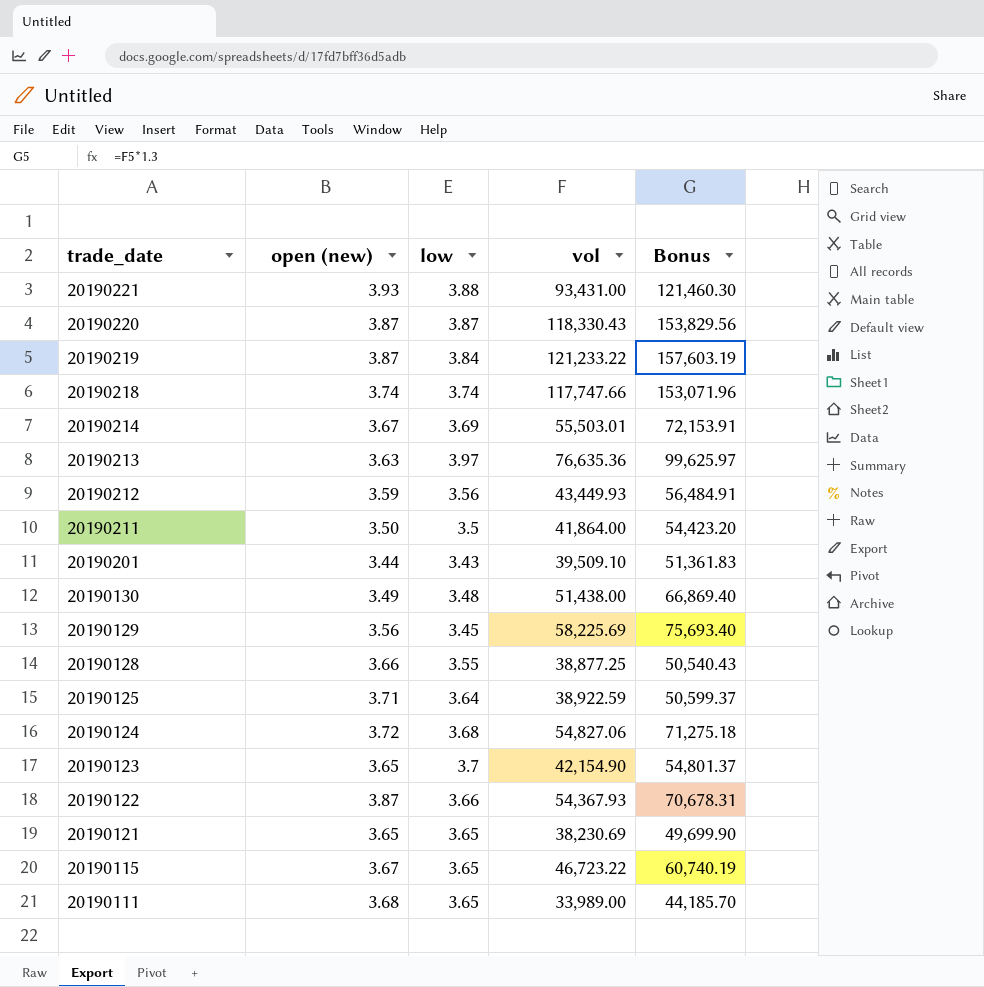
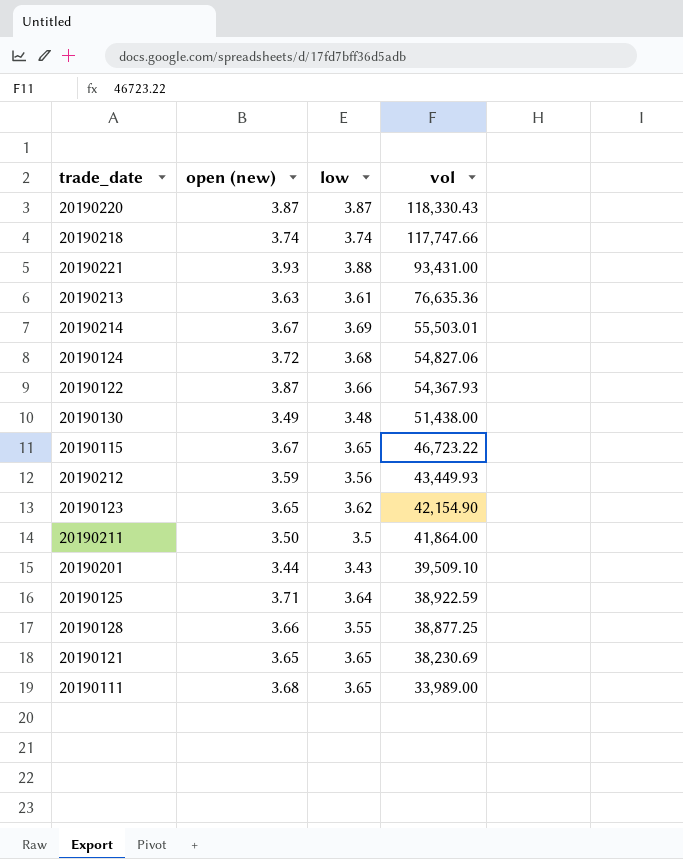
row order: trade_date descending -> vol descending
column Bonus | formula: [vol] * 1.3 -> none
row 20190219: 3.87 | 3.84 | 121,233.22 | 157,603.19 -> none
row 20190129: 3.56 | 3.45 | 58,225.69 | 75,693.40 -> none
20190213 | low: 3.97 -> 3.61
20190123 | low: 3.7 -> 3.62

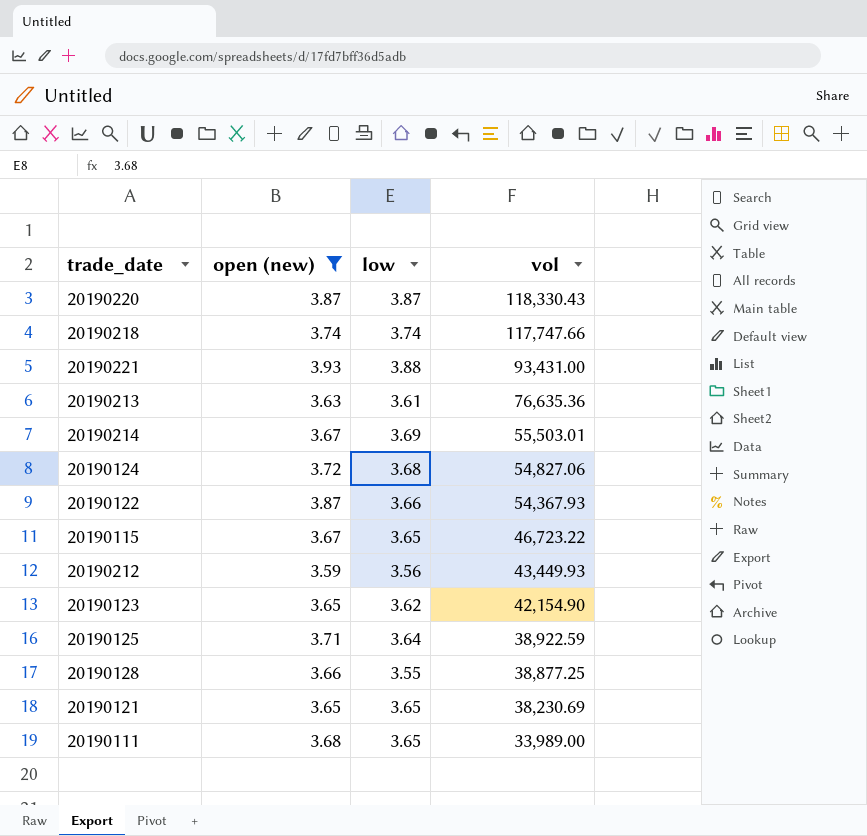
filter: none -> open (new) >= 3.59

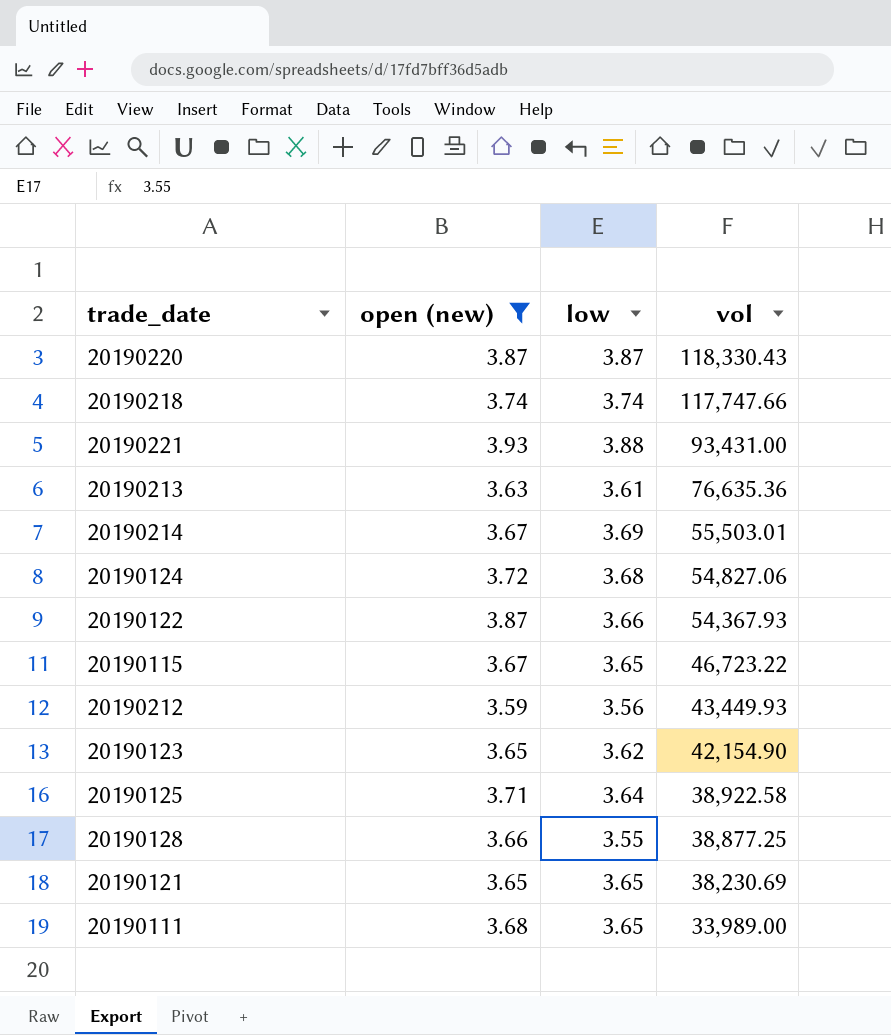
20190125 | vol: 38,922.59 -> 38,922.58

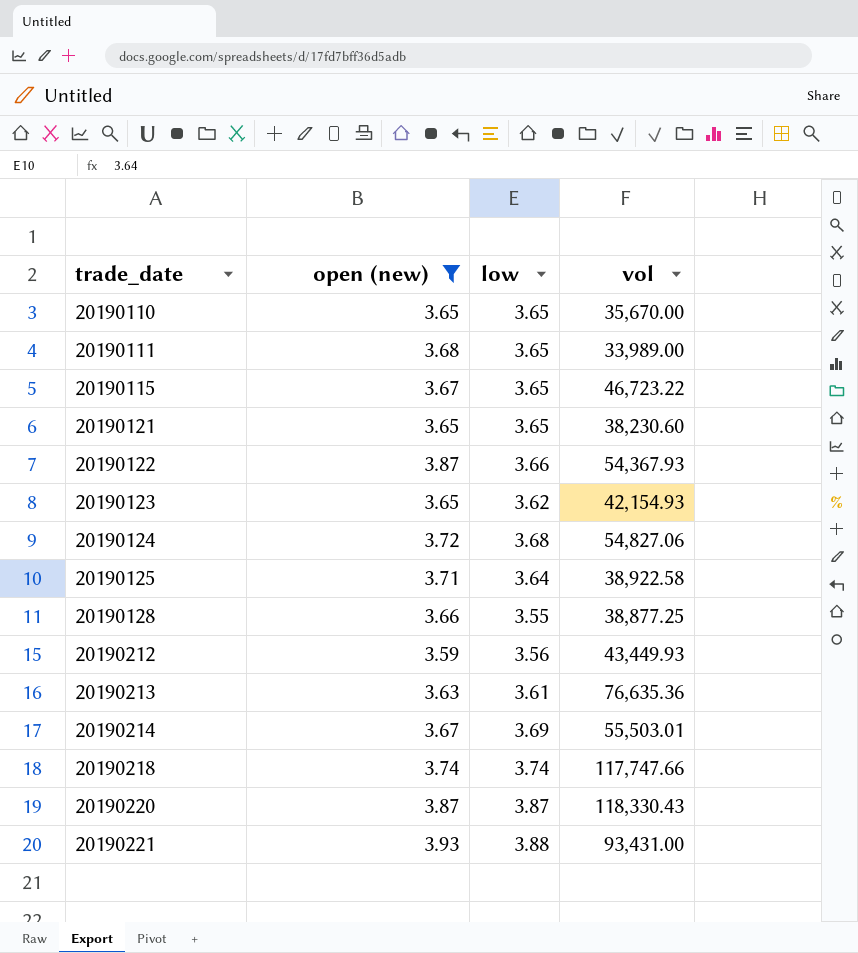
row order: vol descending -> trade_date ascending
row 20190110: none -> 3.65 | 3.65 | 35,670.00
20190121 | vol: 38,230.69 -> 38,230.60
20190123 | vol: 42,154.90 -> 42,154.93

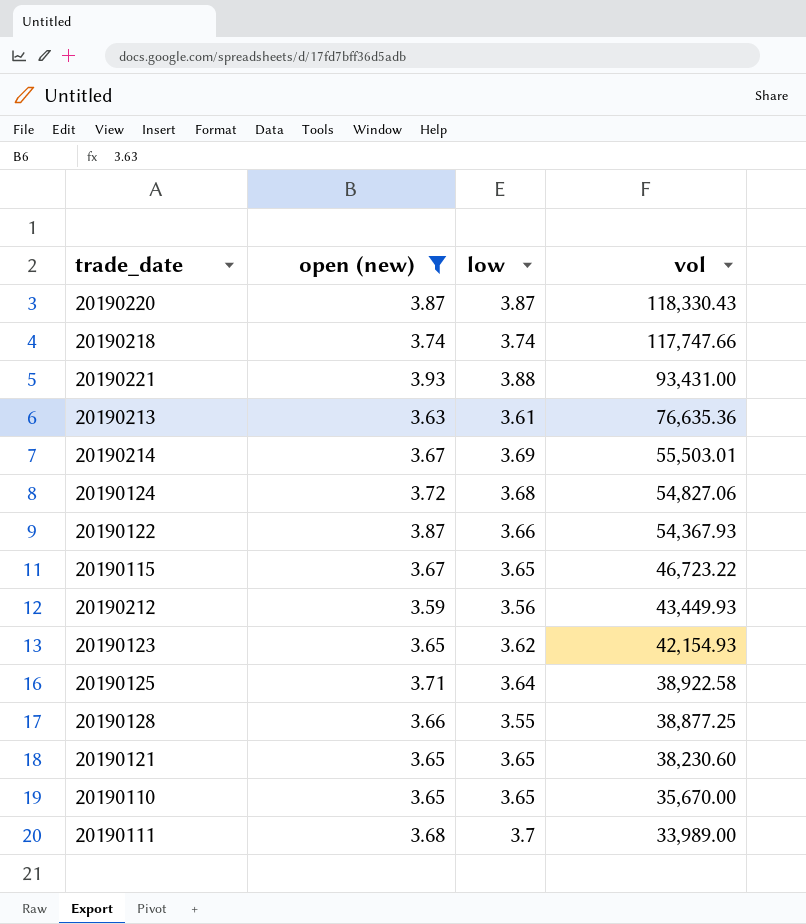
row order: trade_date ascending -> vol descending
20190111 | low: 3.65 -> 3.7

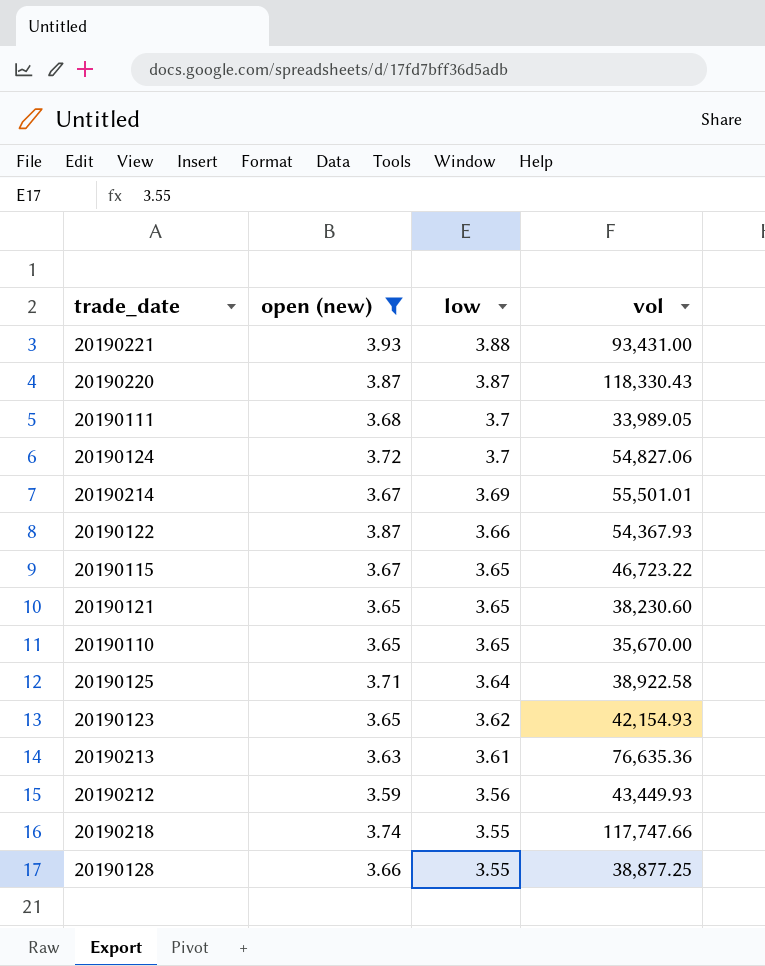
row order: vol descending -> low descending
20190111 | vol: 33,989.00 -> 33,989.05
20190124 | low: 3.68 -> 3.7
20190214 | vol: 55,503.01 -> 55,501.01
20190218 | low: 3.74 -> 3.55

